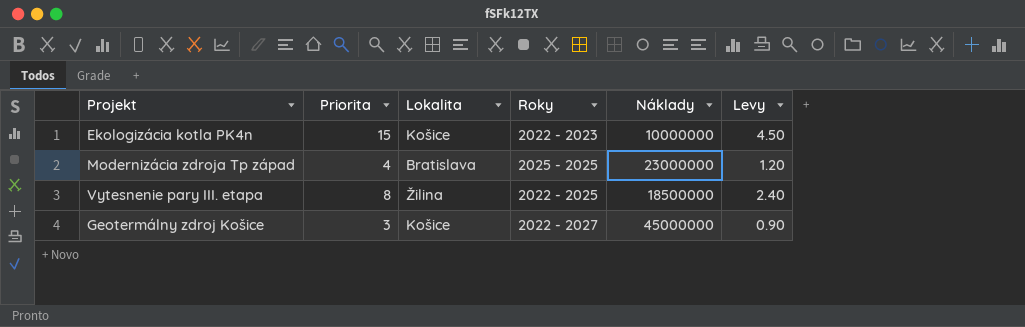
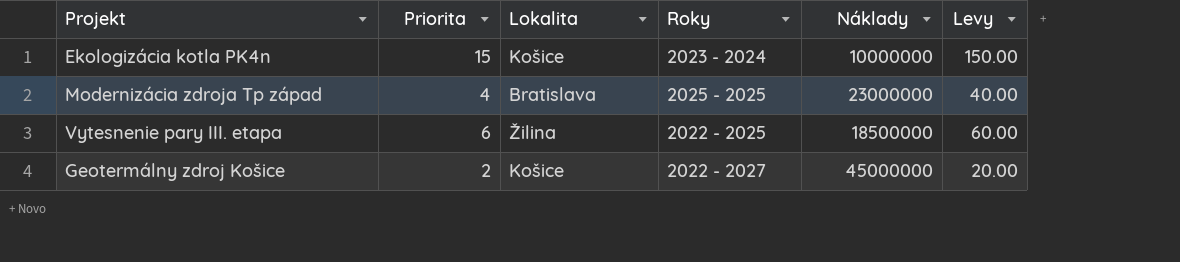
column Levy | formula: [Priorita] * 0.3 -> [Priorita] * 10
Ekologizácia kotla PK4n | Roky: 2022 - 2023 -> 2023 - 2024
Vytesnenie pary III. etapa | Priorita: 8 -> 6
Geotermálny zdroj Košice | Priorita: 3 -> 2

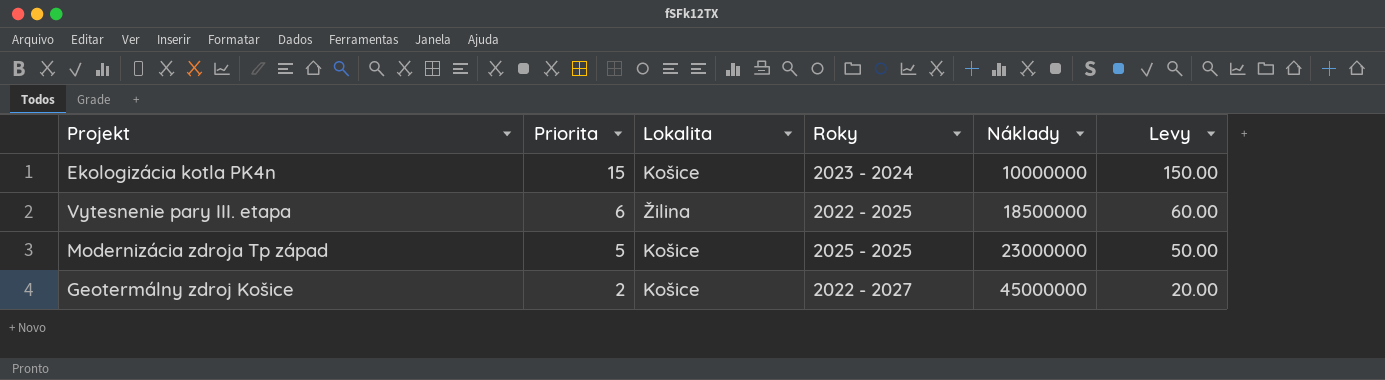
row order: none -> Priorita descending
Modernizácia zdroja Tp západ | Priorita: 4 -> 5
Modernizácia zdroja Tp západ | Lokalita: Bratislava -> Košice
Modernizácia zdroja Tp západ | Levy: 40.00 -> 50.00

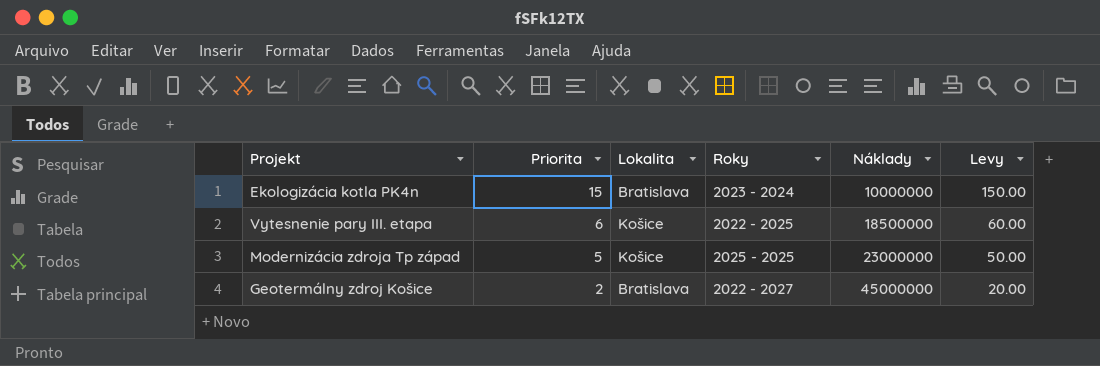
Ekologizácia kotla PK4n | Lokalita: Košice -> Bratislava
Vytesnenie pary III. etapa | Lokalita: Žilina -> Košice
Geotermálny zdroj Košice | Lokalita: Košice -> Bratislava

